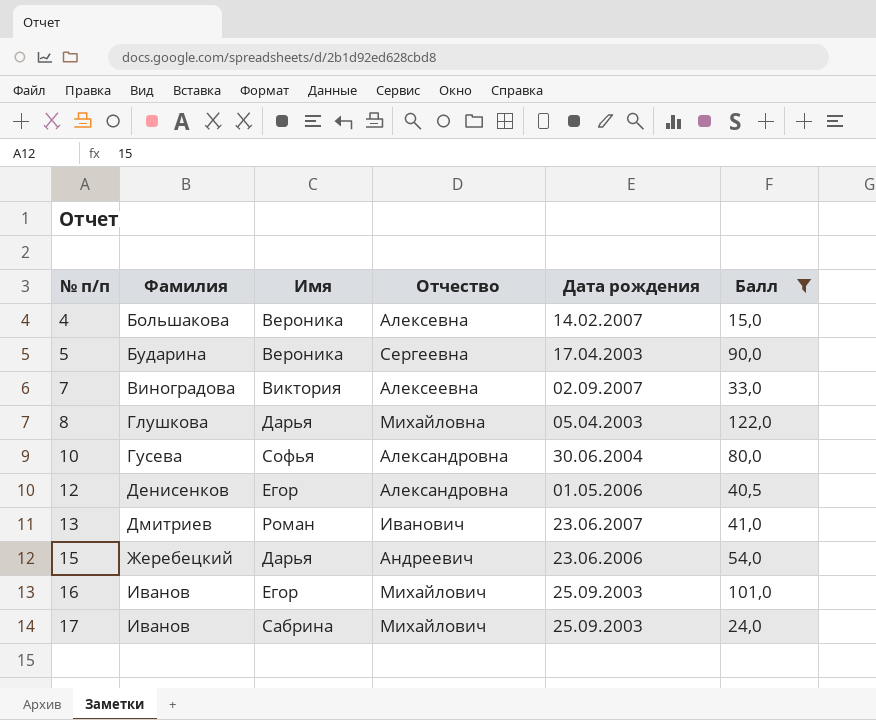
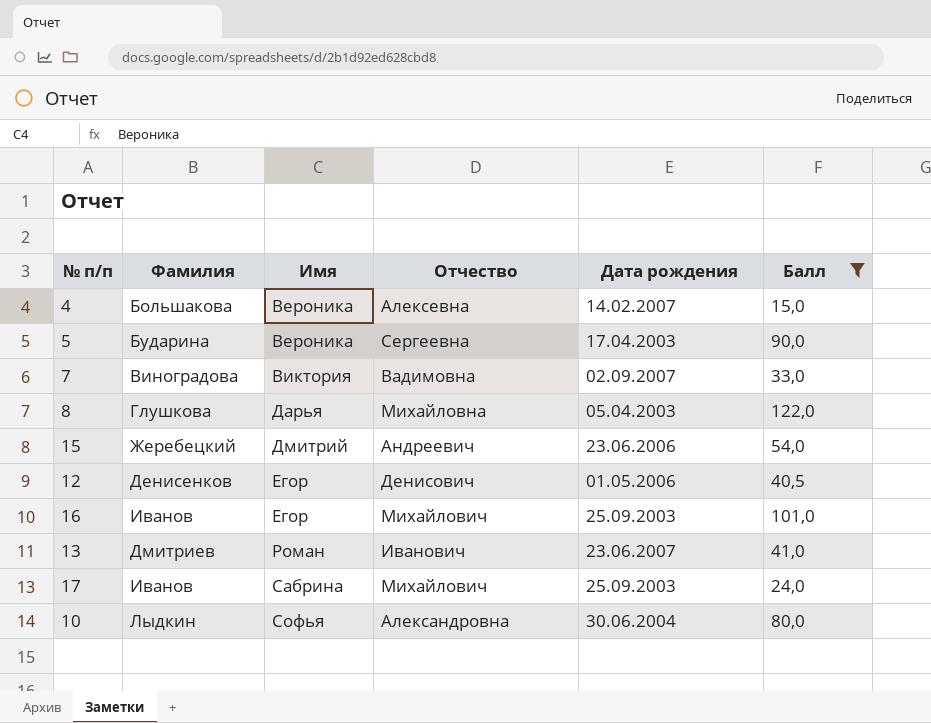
row order: № п/п ascending -> Имя ascending
7 | Отчество: Алексеевна -> Вадимовна
15 | Имя: Дарья -> Дмитрий
12 | Отчество: Александровна -> Денисович
10 | Фамилия: Гусева -> Лыдкин

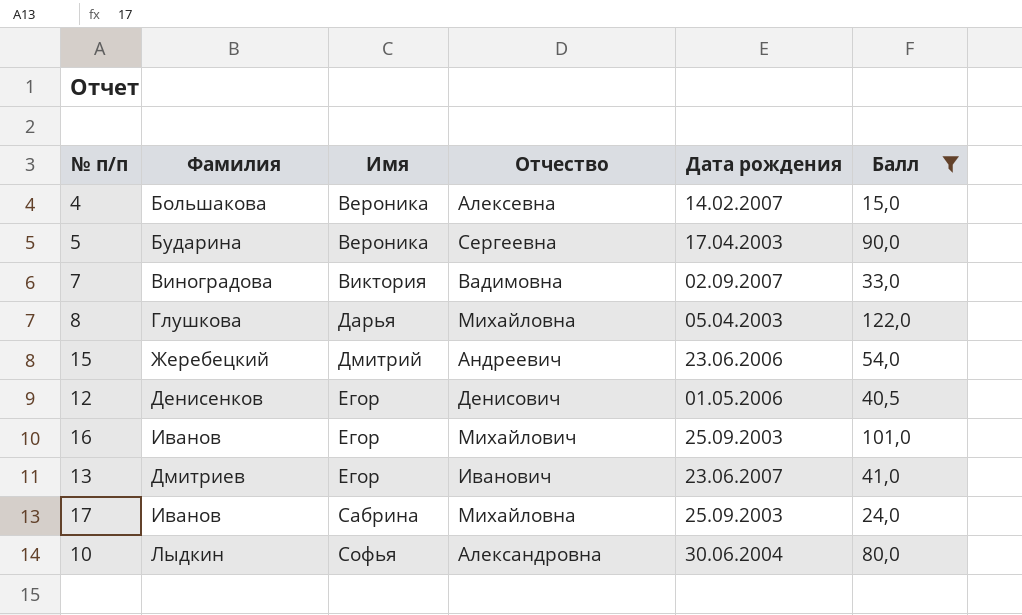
13 | Имя: Роман -> Егор
17 | Отчество: Михайлович -> Михайловна

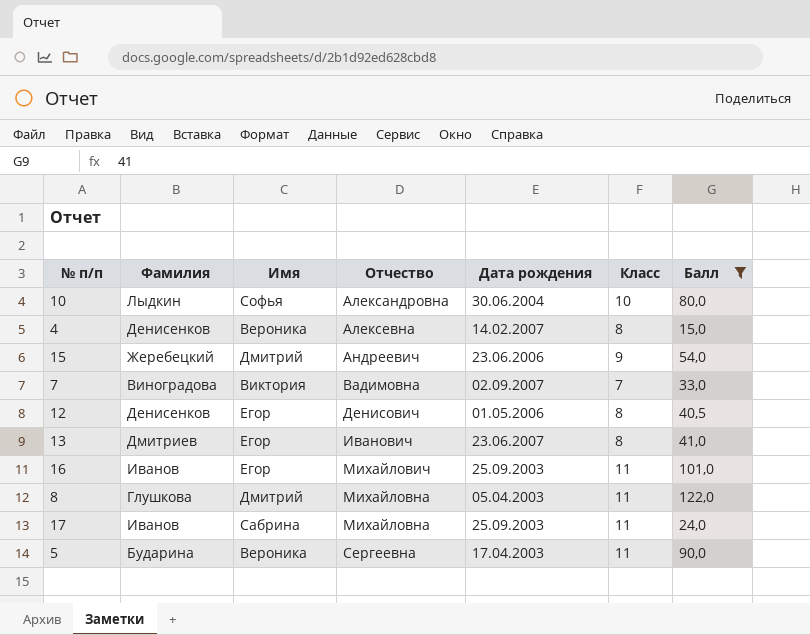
row order: Имя ascending -> Отчество ascending
column Класс | position: none -> 6
4 | Фамилия: Большакова -> Денисенков
8 | Имя: Дарья -> Дмитрий

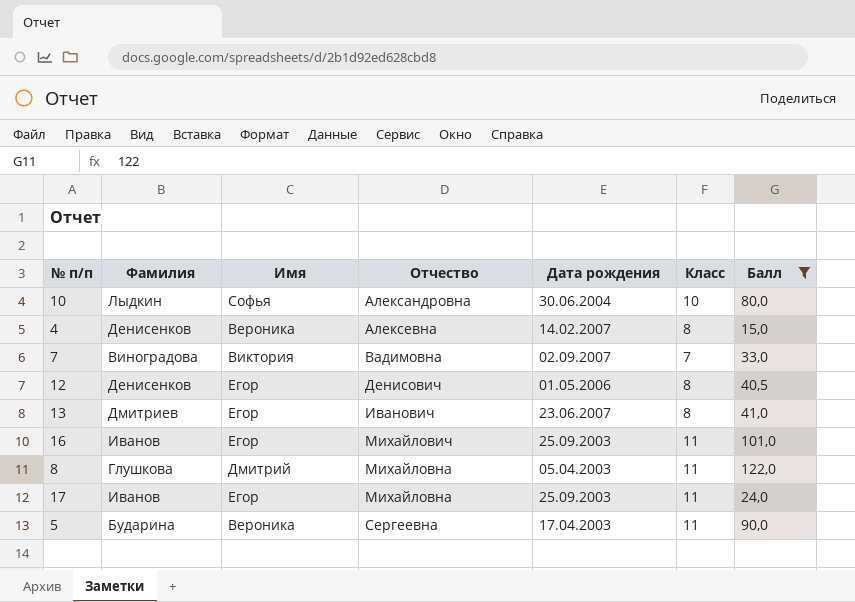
row 15: Жеребецкий | Дмитрий | Андреевич | 23.06.2006 | 9 | 54,0 -> none
17 | Имя: Сабрина -> Егор

